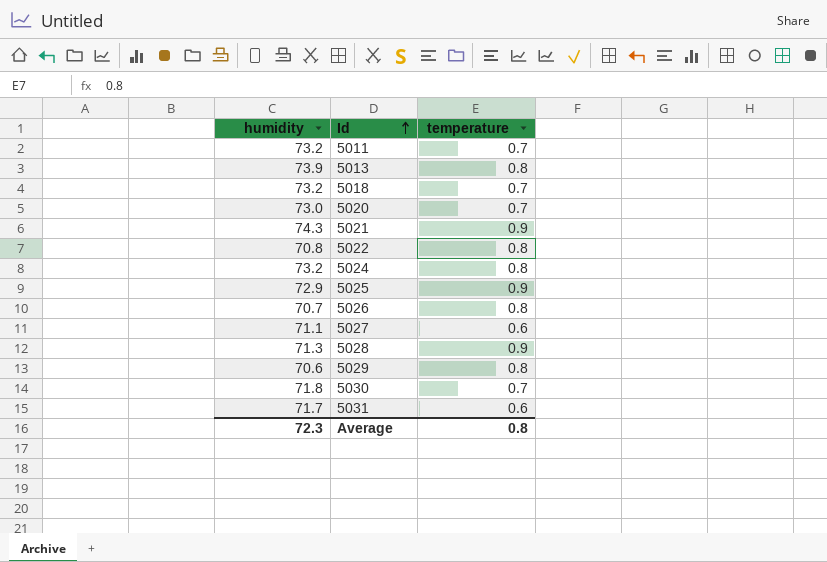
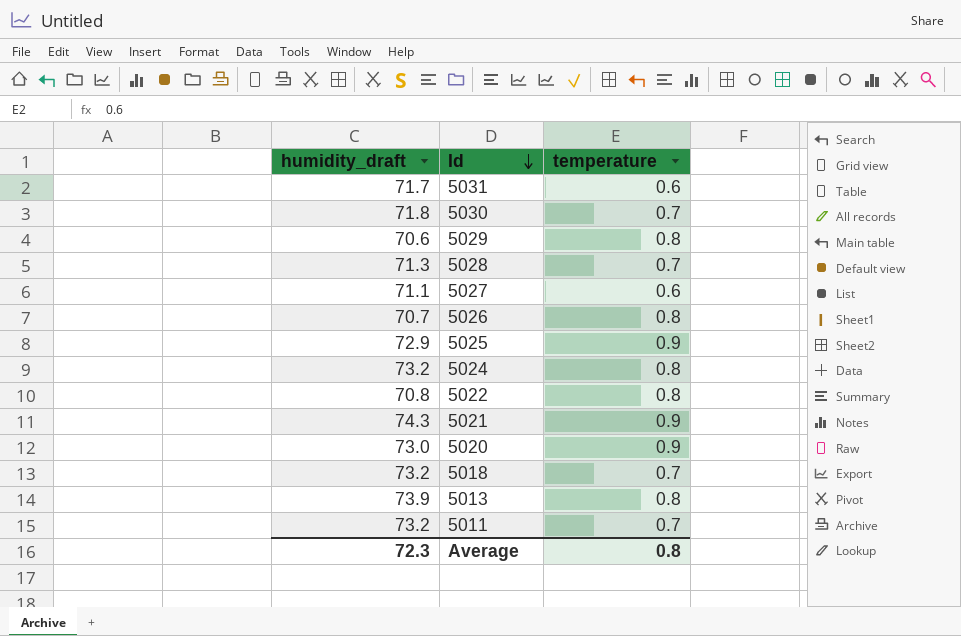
row order: Id ascending -> Id descending
column name: humidity -> humidity_draft
5028 | temperature: 0.9 -> 0.7
5020 | temperature: 0.7 -> 0.9

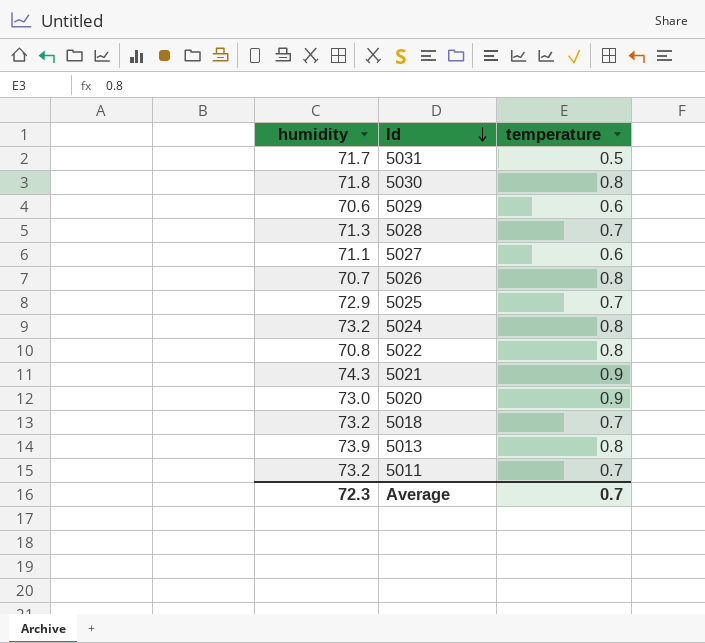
column name: humidity_draft -> humidity
5031 | temperature: 0.6 -> 0.5
5030 | temperature: 0.7 -> 0.8
5029 | temperature: 0.8 -> 0.6
5025 | temperature: 0.9 -> 0.7
Average | temperature: 0.8 -> 0.7

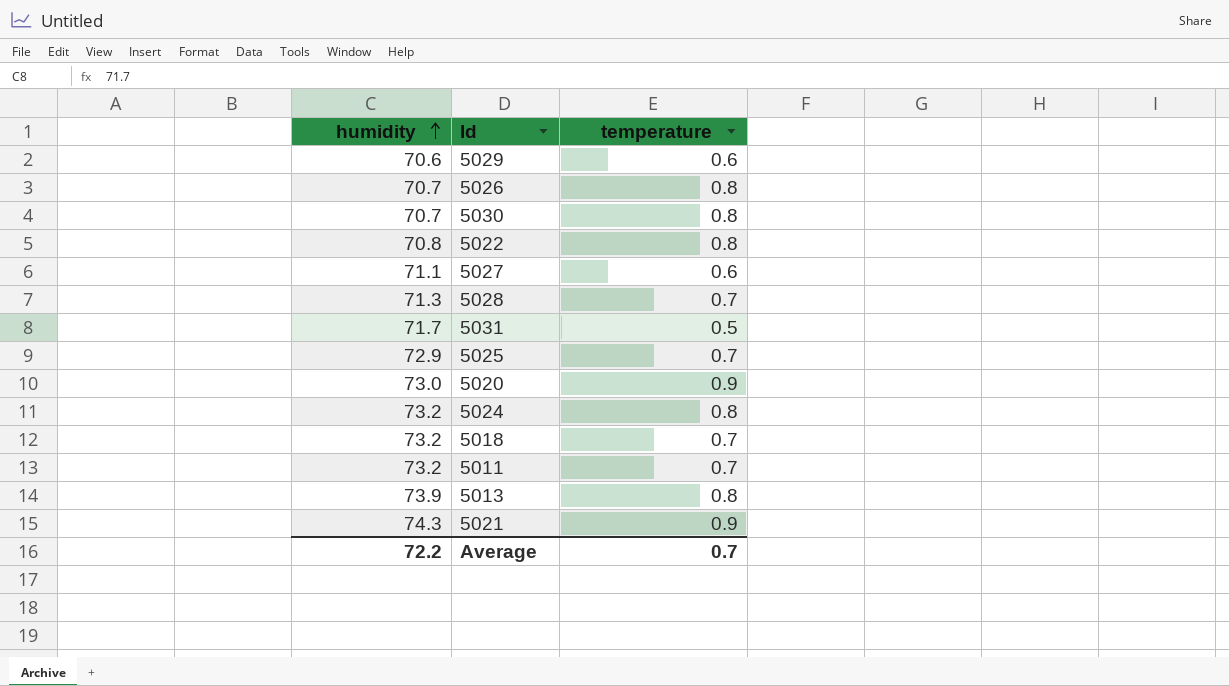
row order: Id descending -> humidity ascending
5030 | humidity: 71.8 -> 70.7
Average | humidity: 72.3 -> 72.2

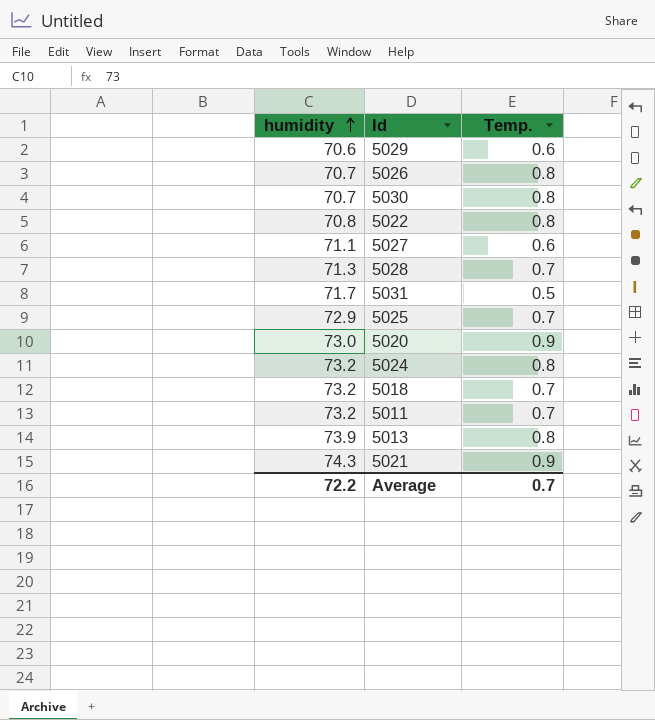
column name: temperature -> Temp.

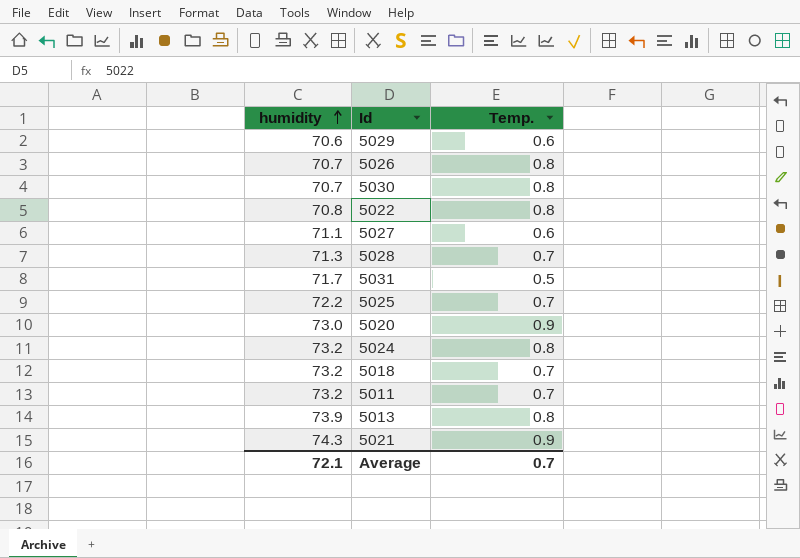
5025 | humidity: 72.9 -> 72.2
Average | humidity: 72.2 -> 72.1

